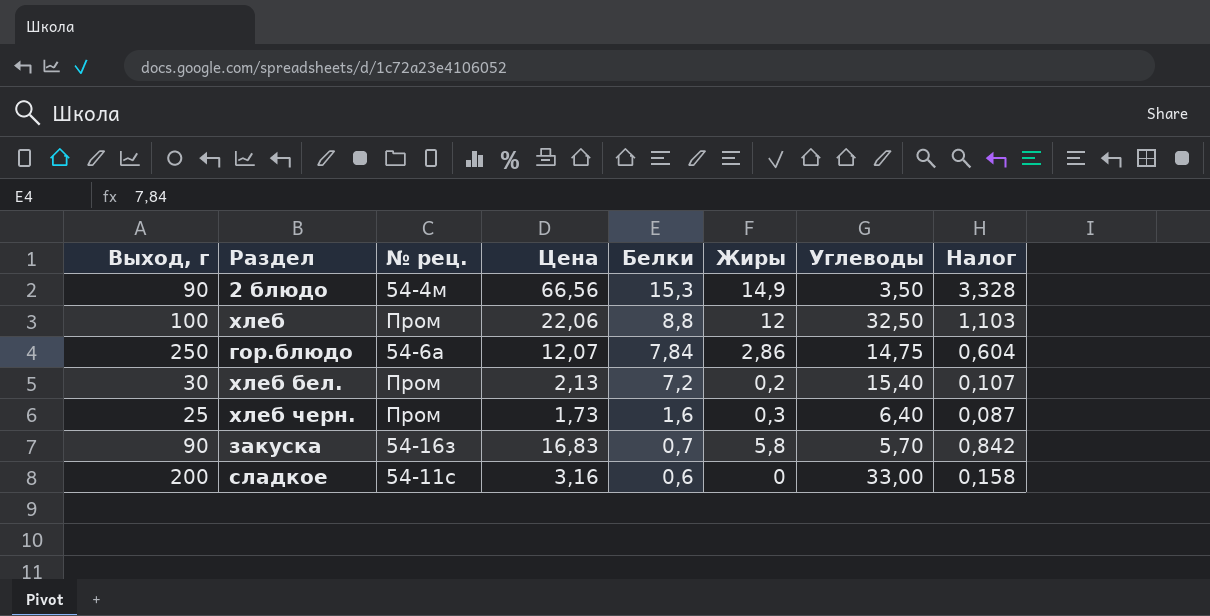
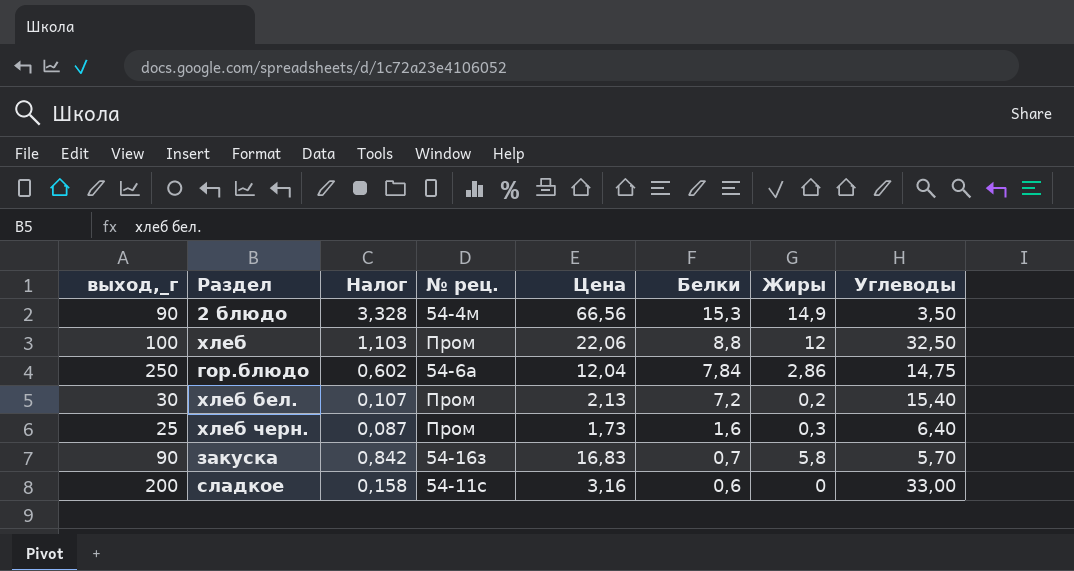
column name: Выход, г -> выход,_г
column Налог | position: 8 -> 3
гор.блюдо | Налог: 0,604 -> 0,602
гор.блюдо | Цена: 12,07 -> 12,04

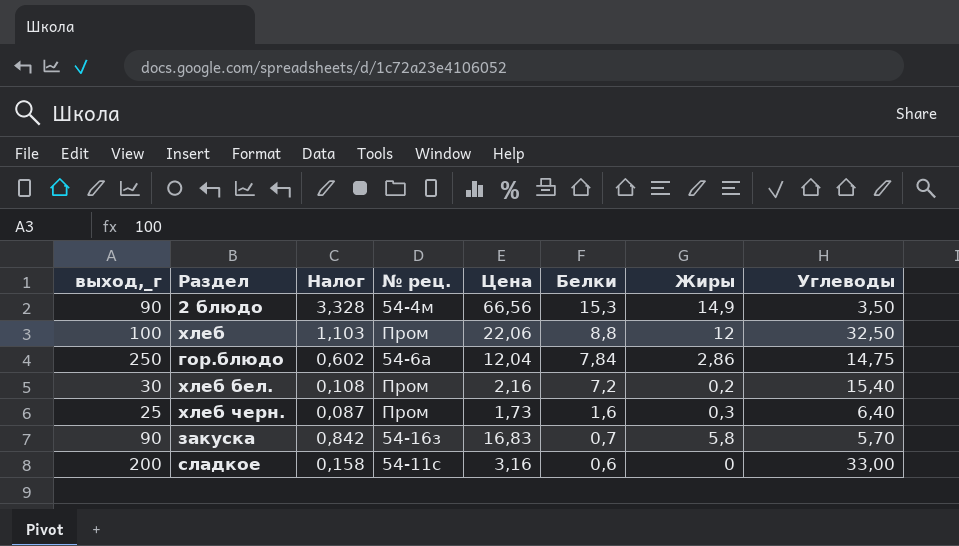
хлеб бел. | Налог: 0,107 -> 0,108
хлеб бел. | Цена: 2,13 -> 2,16

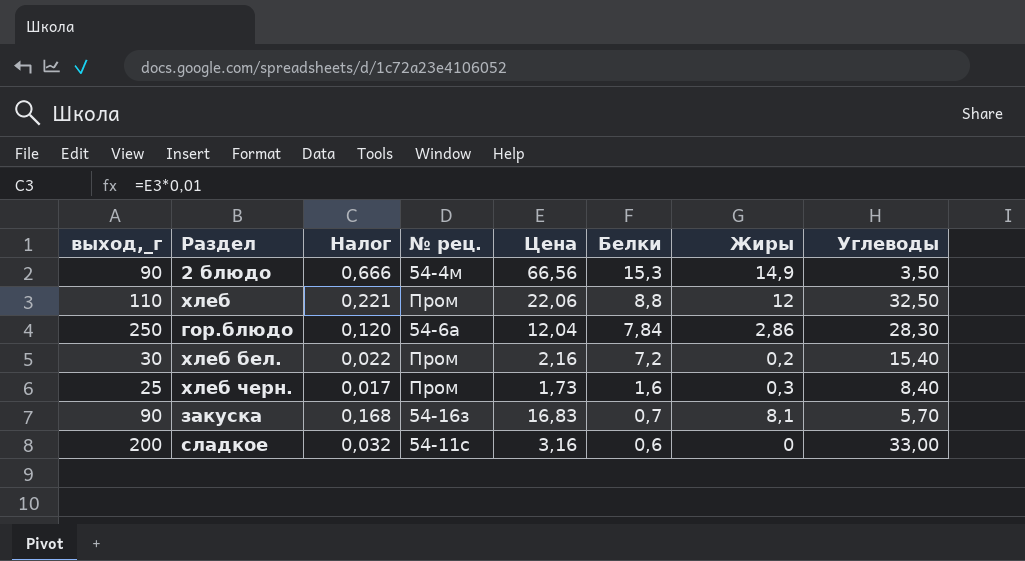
column Налог | formula: [Цена] * 0,05 -> [Цена] * 0,01
хлеб | выход,_г: 100 -> 110
гор.блюдо | Углеводы: 14,75 -> 28,30
хлеб черн. | Углеводы: 6,40 -> 8,40
закуска | Жиры: 5,8 -> 8,1

